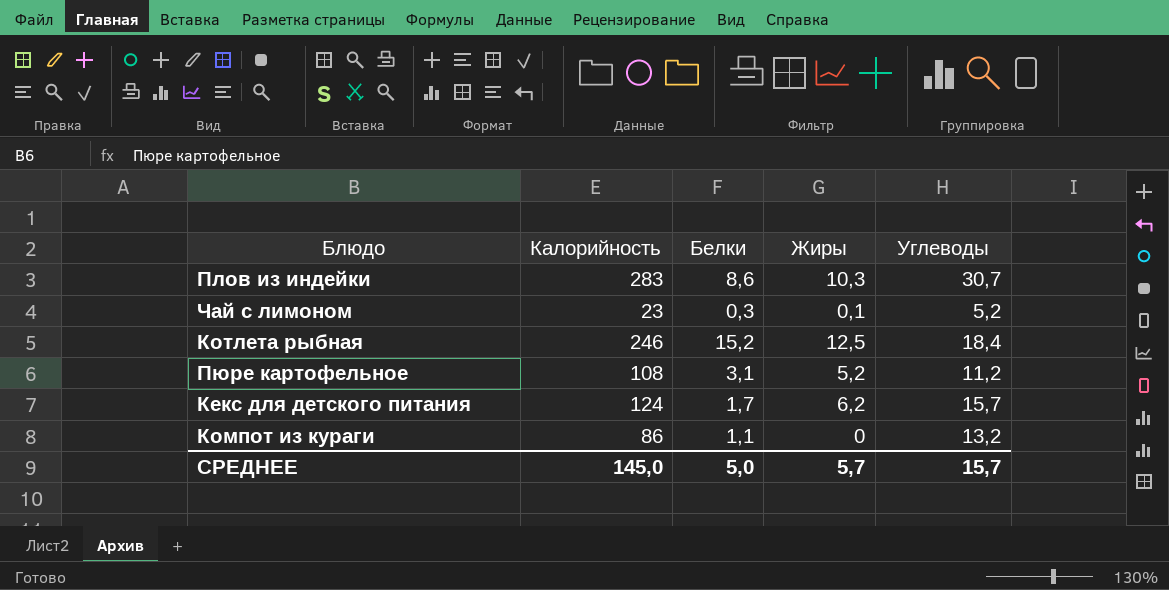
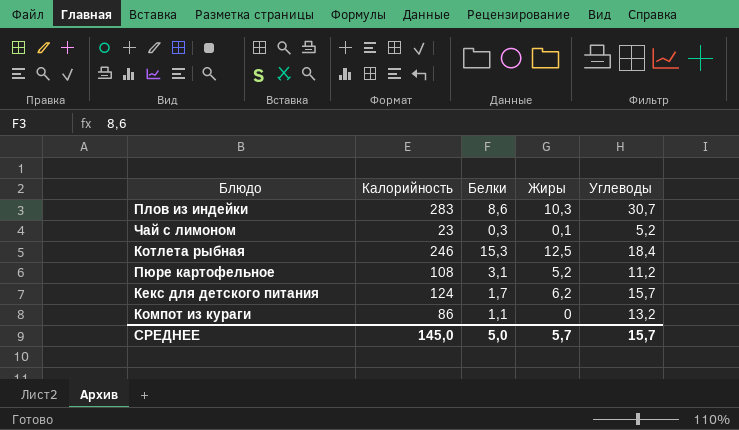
Котлета рыбная | Белки: 15,2 -> 15,3

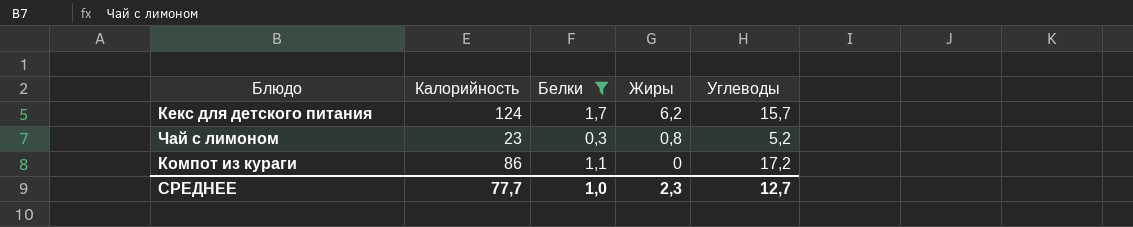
filter: none -> Белки <= 1,7
row order: none -> Жиры descending
Чай с лимоном | Жиры: 0,1 -> 0,8
Компот из кураги | Углеводы: 13,2 -> 17,2
СРЕДНЕЕ | Калорийность: 145,0 -> 77,7
СРЕДНЕЕ | Белки: 5,0 -> 1,0
СРЕДНЕЕ | Жиры: 5,7 -> 2,3
СРЕДНЕЕ | Углеводы: 15,7 -> 12,7

